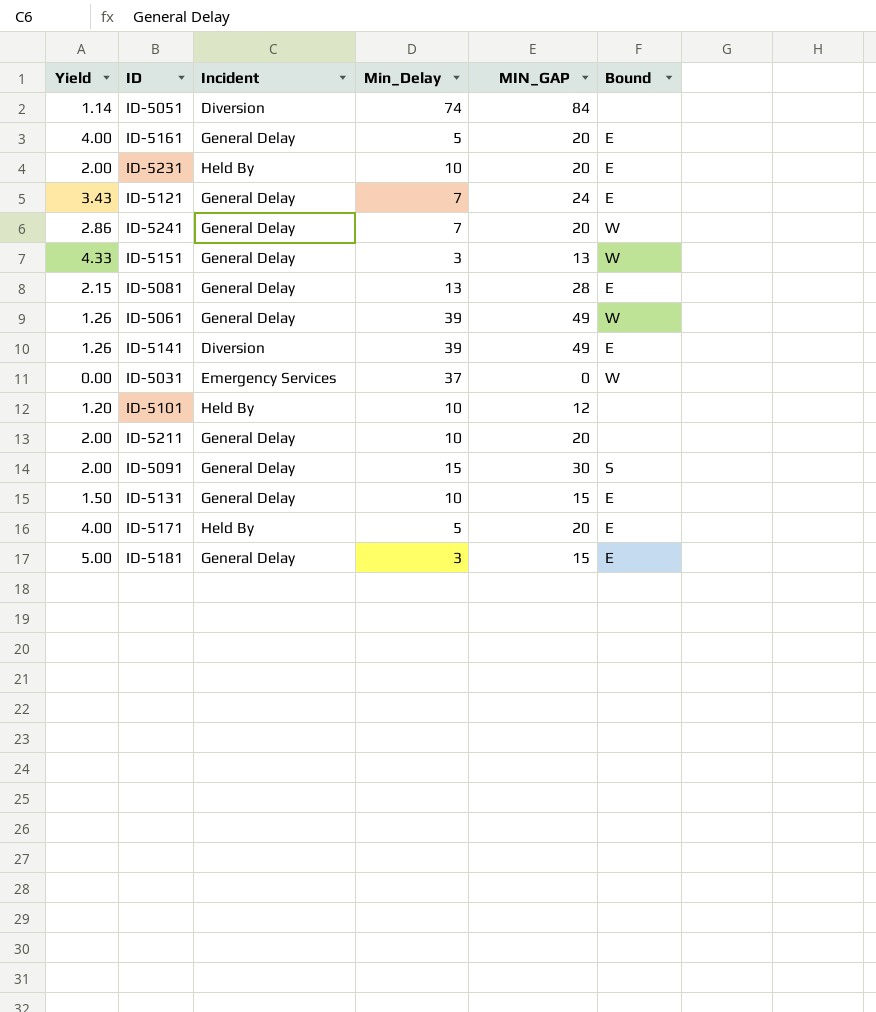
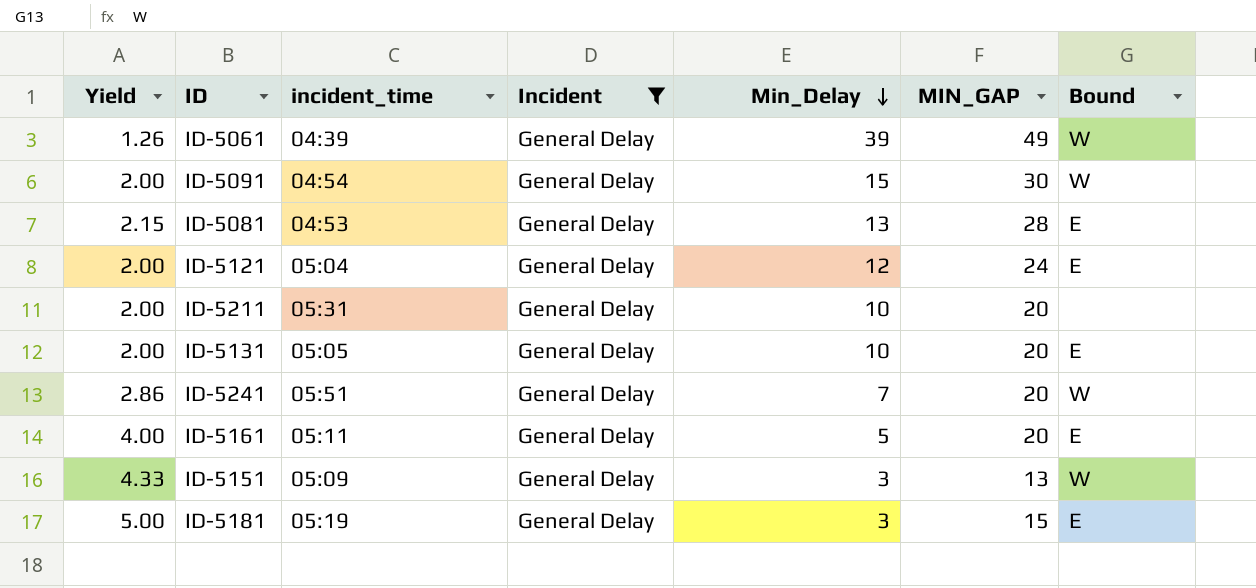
filter: none -> Incident = General Delay
row order: none -> Min_Delay descending
column incident_time | position: none -> 3
ID-5091 | Bound: S -> W
ID-5121 | Yield: 3.43 -> 2.00
ID-5121 | Min_Delay: 7 -> 12
ID-5131 | Yield: 1.50 -> 2.00
ID-5131 | MIN_GAP: 15 -> 20

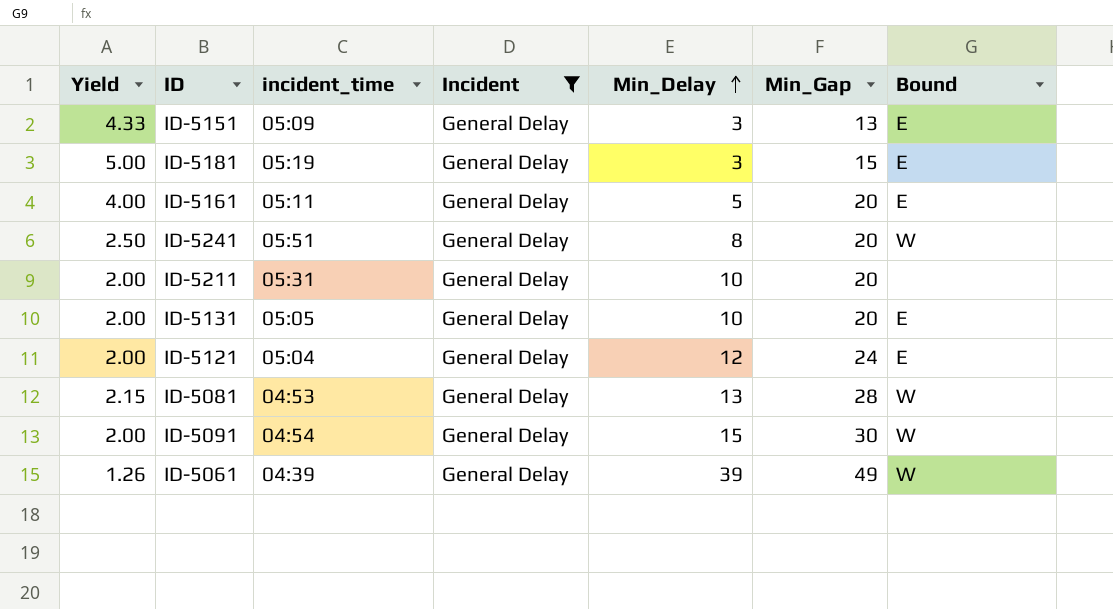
row order: Min_Delay descending -> Min_Delay ascending
column name: MIN_GAP -> Min_Gap
ID-5151 | Bound: W -> E
ID-5241 | Yield: 2.86 -> 2.50
ID-5241 | Min_Delay: 7 -> 8
ID-5081 | Bound: E -> W

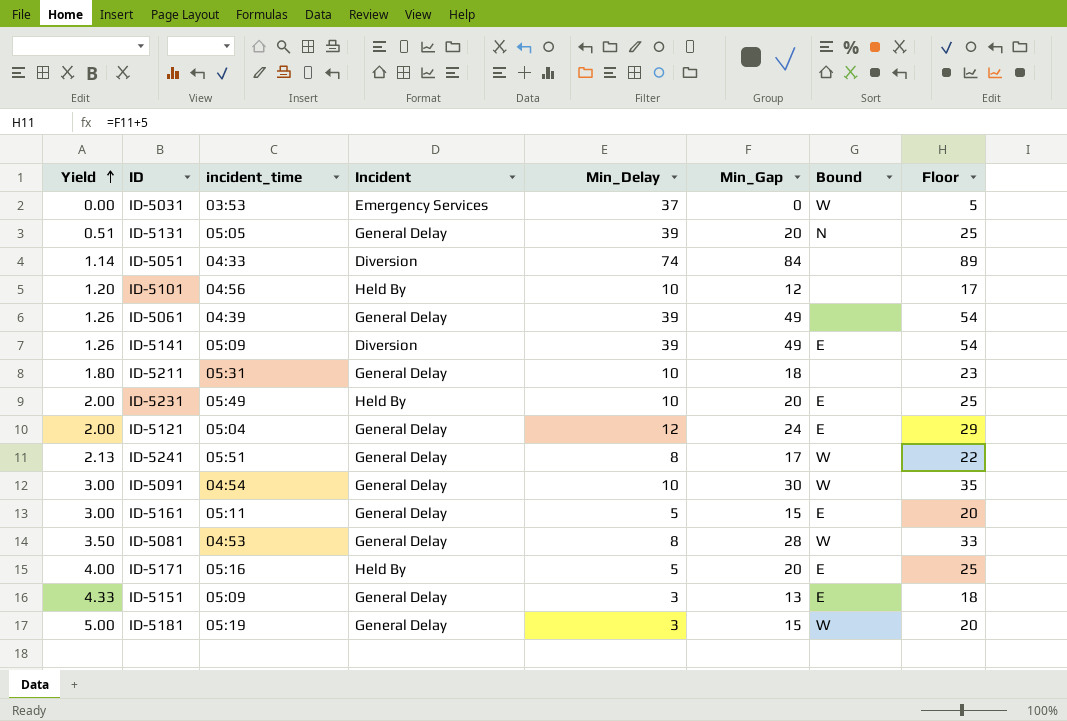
filter: Incident = General Delay -> none
row order: Min_Delay ascending -> Yield ascending
column Floor | formula: none -> [Min_Gap] + 5
ID-5131 | Yield: 2.00 -> 0.51
ID-5131 | Min_Delay: 10 -> 39
ID-5131 | Bound: E -> N
ID-5061 | Bound: W -> none
ID-5211 | Yield: 2.00 -> 1.80
ID-5211 | Min_Gap: 20 -> 18
ID-5241 | Yield: 2.50 -> 2.13
ID-5241 | Min_Gap: 20 -> 17
ID-5091 | Yield: 2.00 -> 3.00
ID-5091 | Min_Delay: 15 -> 10
ID-5161 | Yield: 4.00 -> 3.00
ID-5161 | Min_Gap: 20 -> 15
ID-5081 | Yield: 2.15 -> 3.50
ID-5081 | Min_Delay: 13 -> 8
ID-5181 | Bound: E -> W

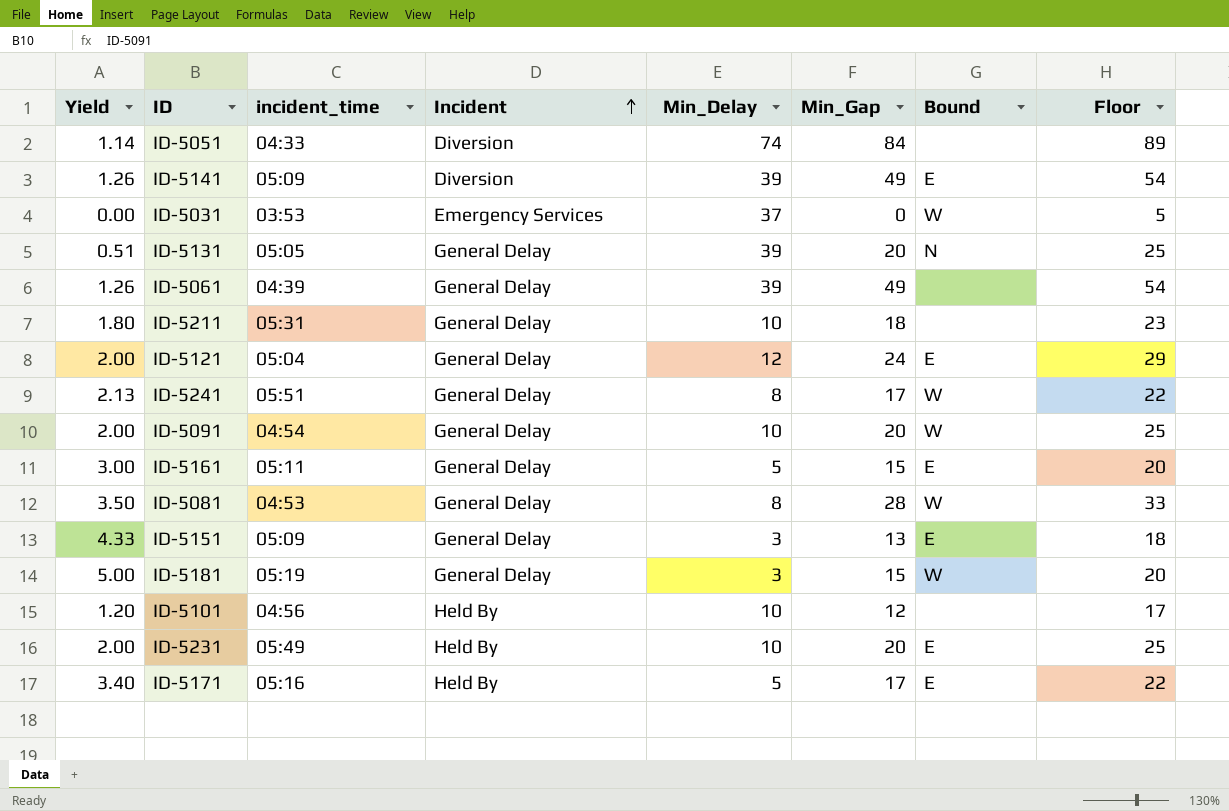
row order: Yield ascending -> Incident ascending
ID-5091 | Yield: 3.00 -> 2.00
ID-5091 | Min_Gap: 30 -> 20
ID-5091 | Floor: 35 -> 25
ID-5171 | Yield: 4.00 -> 3.40
ID-5171 | Min_Gap: 20 -> 17
ID-5171 | Floor: 25 -> 22

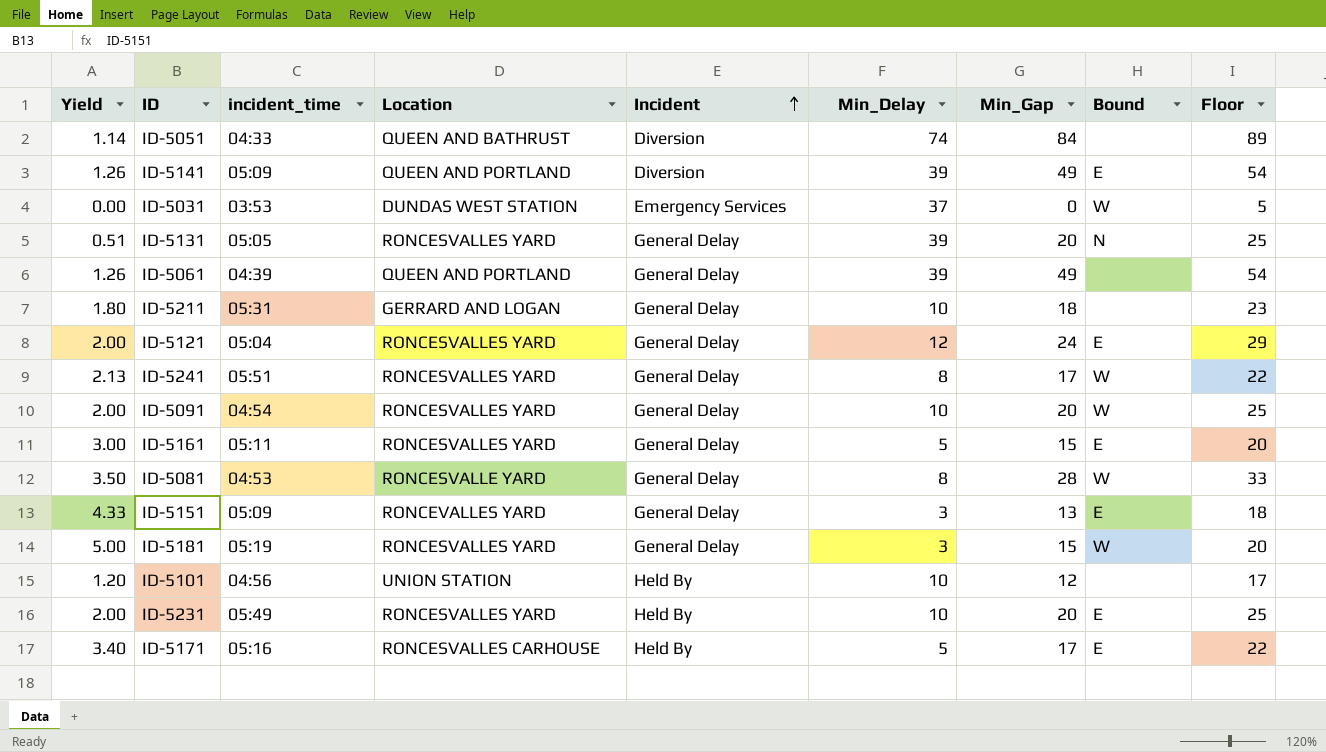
column Location | position: none -> 4

